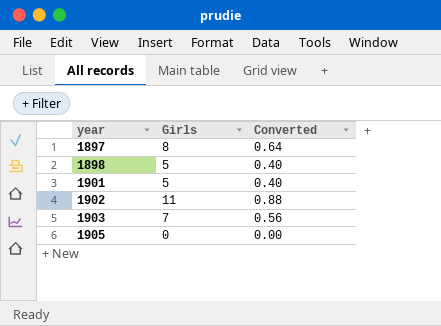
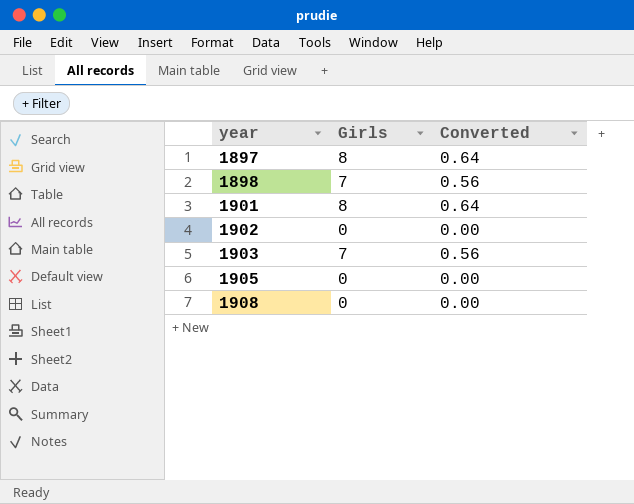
1898 | Girls: 5 -> 7
1898 | Converted: 0.40 -> 0.56
1901 | Girls: 5 -> 8
1901 | Converted: 0.40 -> 0.64
1902 | Girls: 11 -> 0
1902 | Converted: 0.88 -> 0.00
row 1908: none -> 0 | 0.00

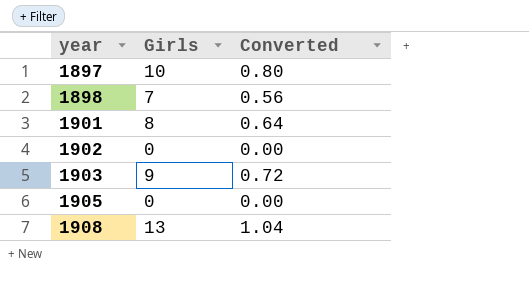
1897 | Girls: 8 -> 10
1897 | Converted: 0.64 -> 0.80
1903 | Girls: 7 -> 9
1903 | Converted: 0.56 -> 0.72
1908 | Girls: 0 -> 13
1908 | Converted: 0.00 -> 1.04

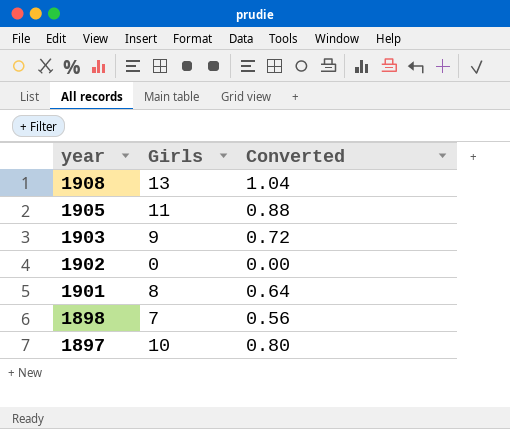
row order: year ascending -> year descending
1905 | Girls: 0 -> 11
1905 | Converted: 0.00 -> 0.88

